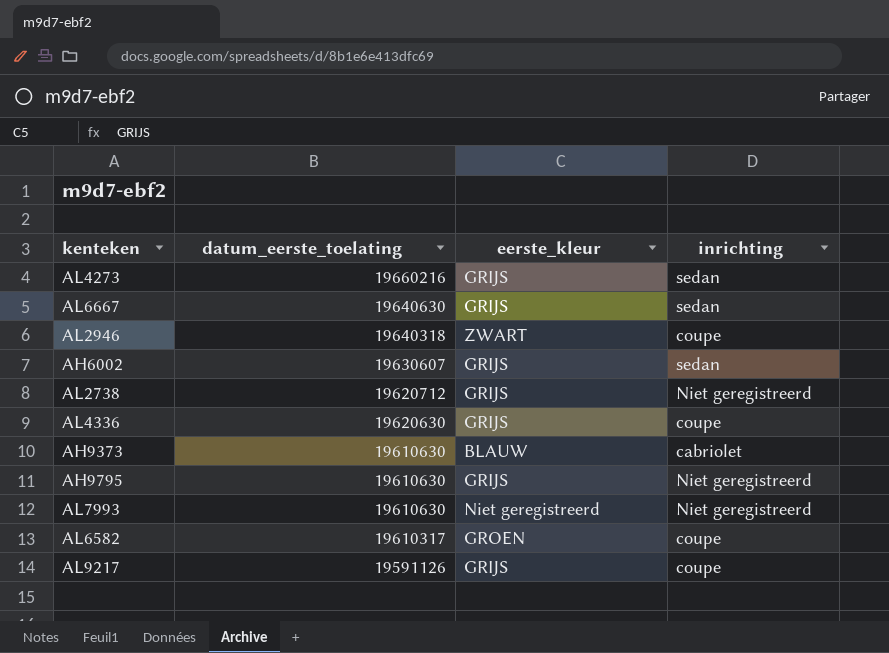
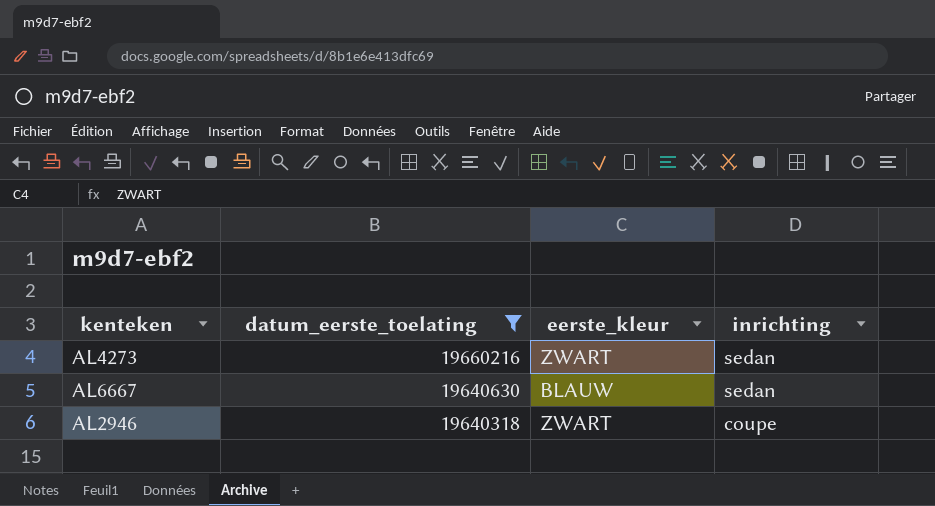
filter: none -> datum_eerste_toelating >= 19640318
AL4273 | eerste_kleur: GRIJS -> ZWART
AL6667 | eerste_kleur: GRIJS -> BLAUW

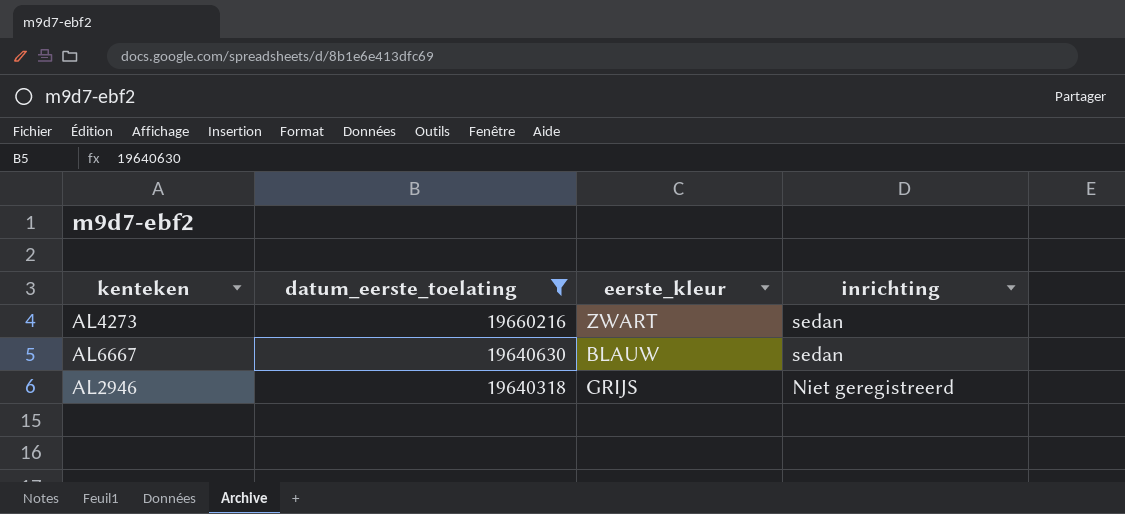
AL2946 | eerste_kleur: ZWART -> GRIJS
AL2946 | inrichting: coupe -> Niet geregistreerd

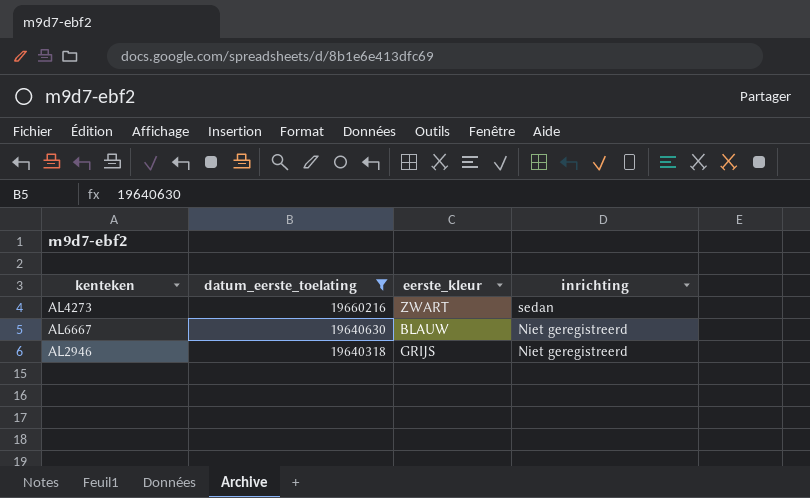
AL6667 | inrichting: sedan -> Niet geregistreerd

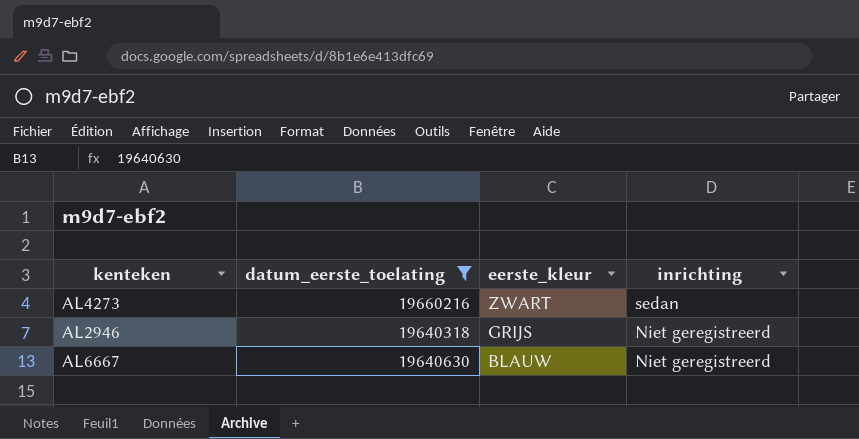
row order: datum_eerste_toelating descending -> eerste_kleur descending

